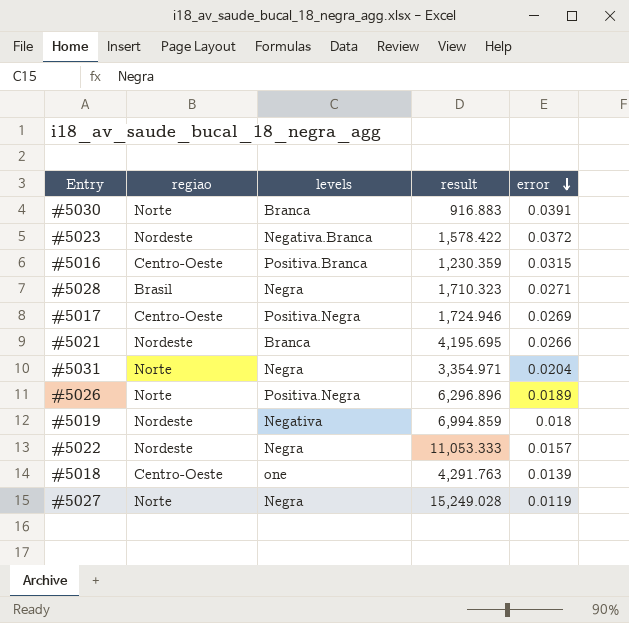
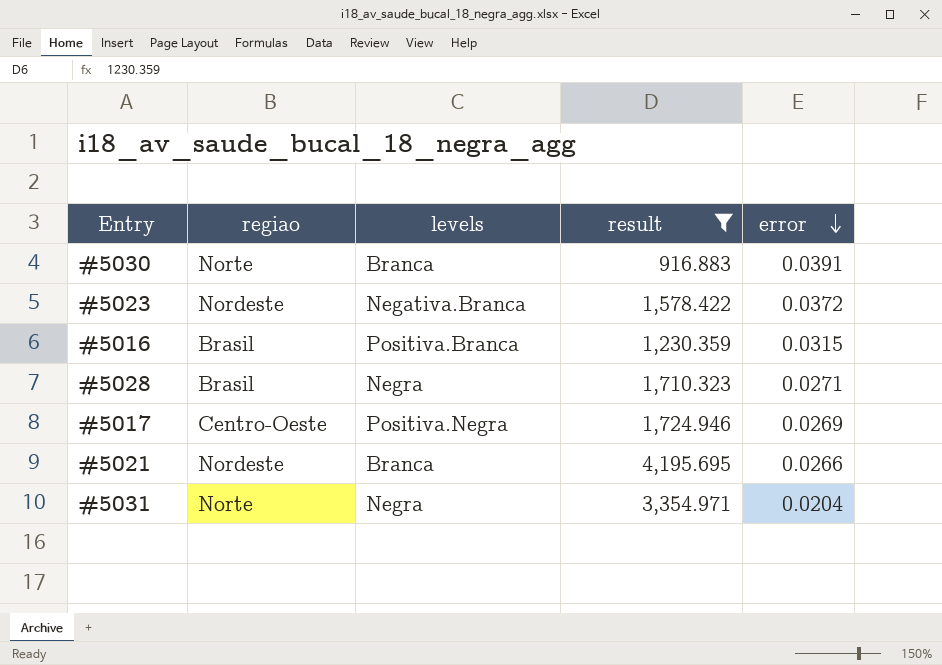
filter: none -> result <= 4,195.695
#5016 | regiao: Centro-Oeste -> Brasil

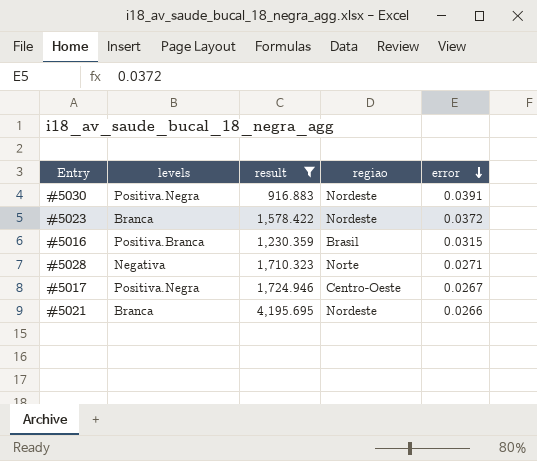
column regiao | position: 2 -> 4
row #5031: Norte | Negra | 3,354.971 | 0.0204 -> none
#5030 | levels: Branca -> Positiva.Negra
#5030 | regiao: Norte -> Nordeste
#5023 | levels: Negativa.Branca -> Branca
#5028 | levels: Negra -> Negativa
#5028 | regiao: Brasil -> Norte
#5017 | error: 0.0269 -> 0.0267

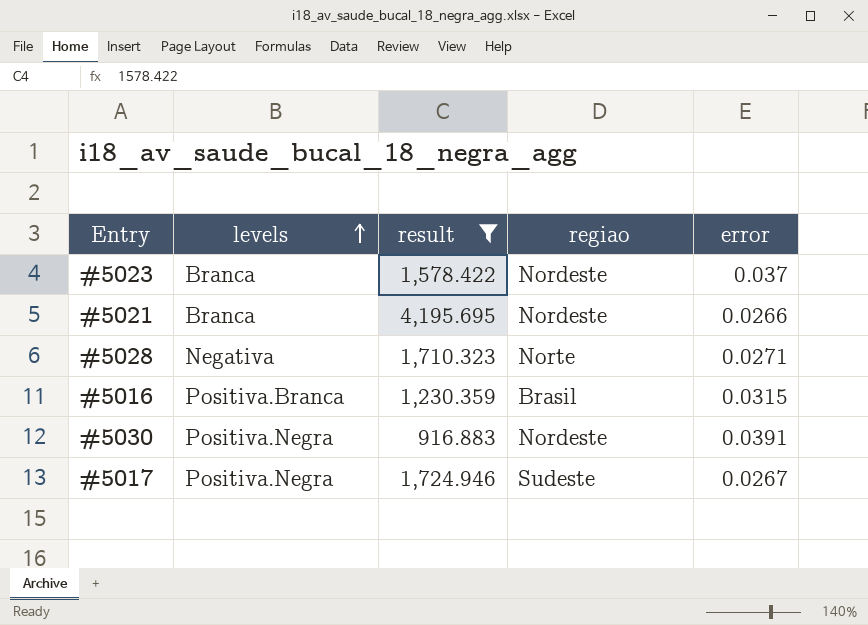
row order: error descending -> levels ascending
#5023 | error: 0.0372 -> 0.037
#5017 | regiao: Centro-Oeste -> Sudeste

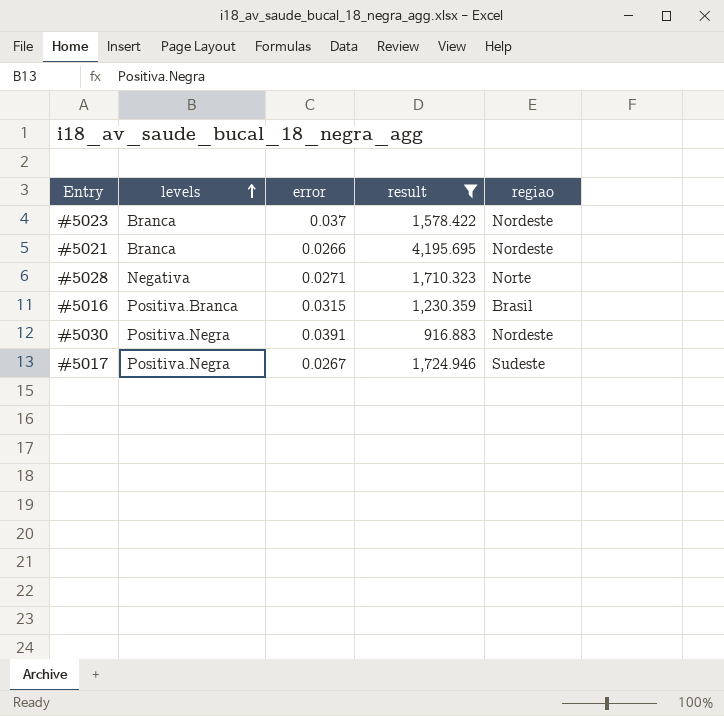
column error | position: 5 -> 3

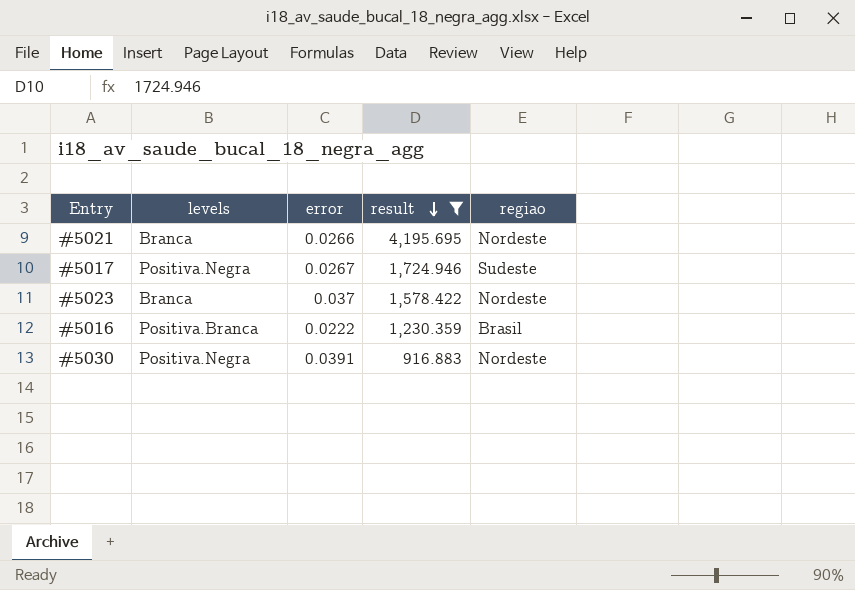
row order: levels ascending -> result descending
row #5028: Negativa | 0.0271 | 1,710.323 | Norte -> none
#5016 | error: 0.0315 -> 0.0222

